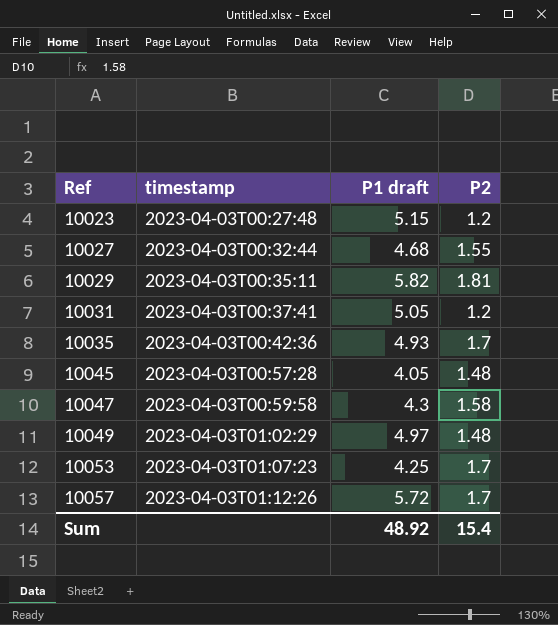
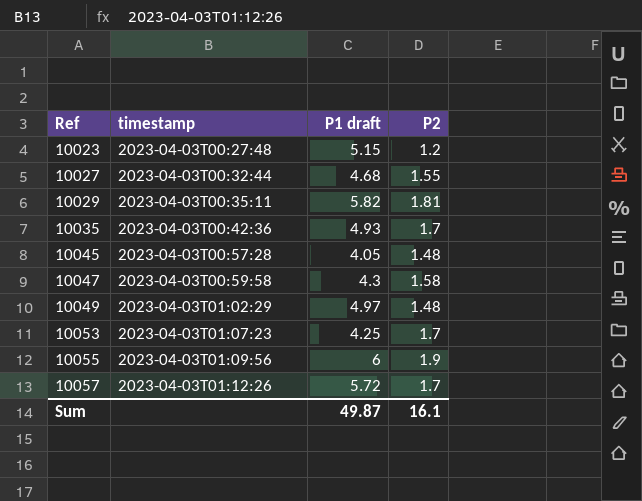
row 10031: 2023-04-03T00:37:41 | 5.05 | 1.2 -> none
row 10055: none -> 2023-04-03T01:09:56 | 6 | 1.9
Sum | P1 draft: 48.92 -> 49.87
Sum | P2: 15.4 -> 16.1

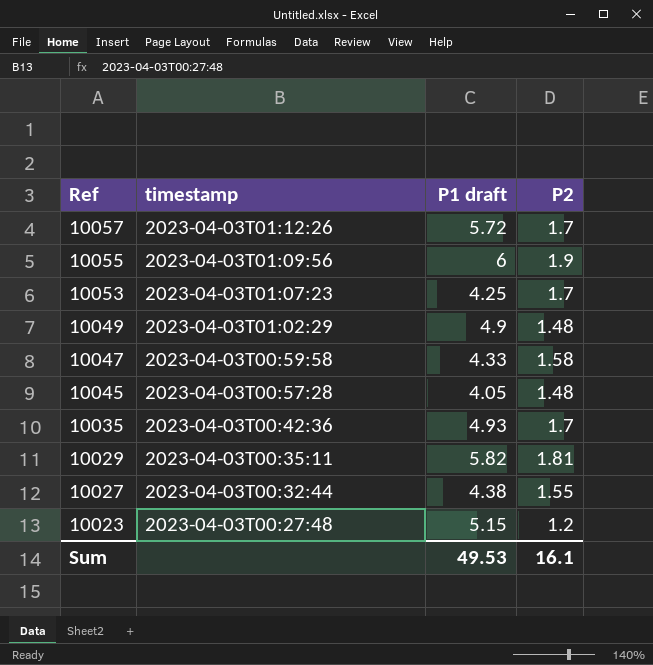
row order: Ref ascending -> Ref descending
10049 | P1 draft: 4.97 -> 4.9
10047 | P1 draft: 4.3 -> 4.33
10027 | P1 draft: 4.68 -> 4.38
Sum | P1 draft: 49.87 -> 49.53

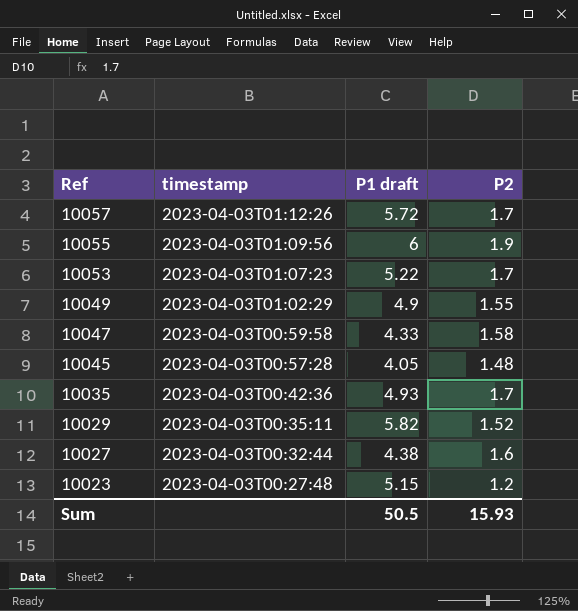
10053 | P1 draft: 4.25 -> 5.22
10049 | P2: 1.48 -> 1.55
10029 | P2: 1.81 -> 1.52
10027 | P2: 1.55 -> 1.6
Sum | P1 draft: 49.53 -> 50.5
Sum | P2: 16.1 -> 15.93

